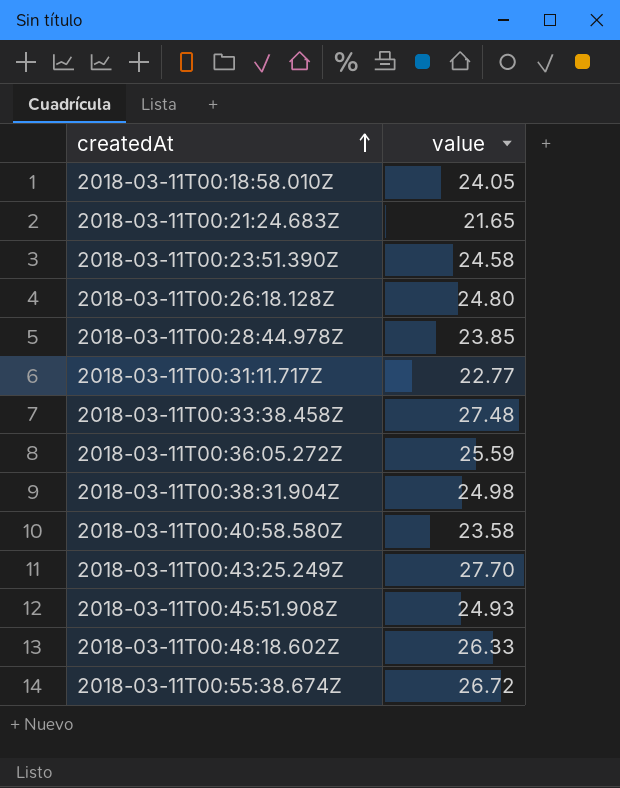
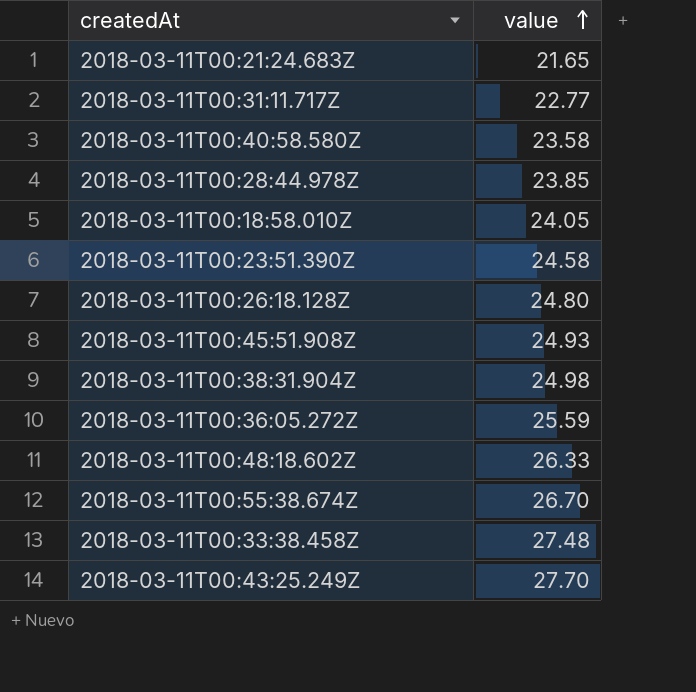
row order: createdAt ascending -> value ascending
2018-03-11T00:55:38.674Z | value: 26.72 -> 26.70

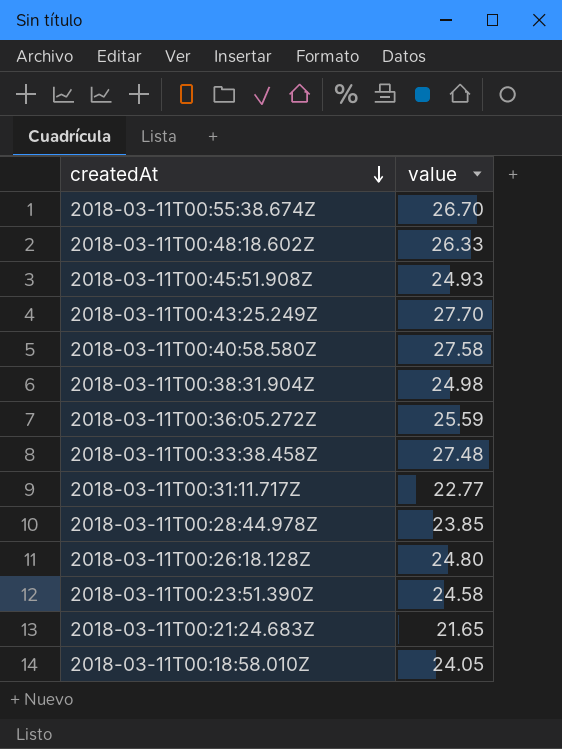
row order: value ascending -> createdAt descending
2018-03-11T00:40:58.580Z | value: 23.58 -> 27.58

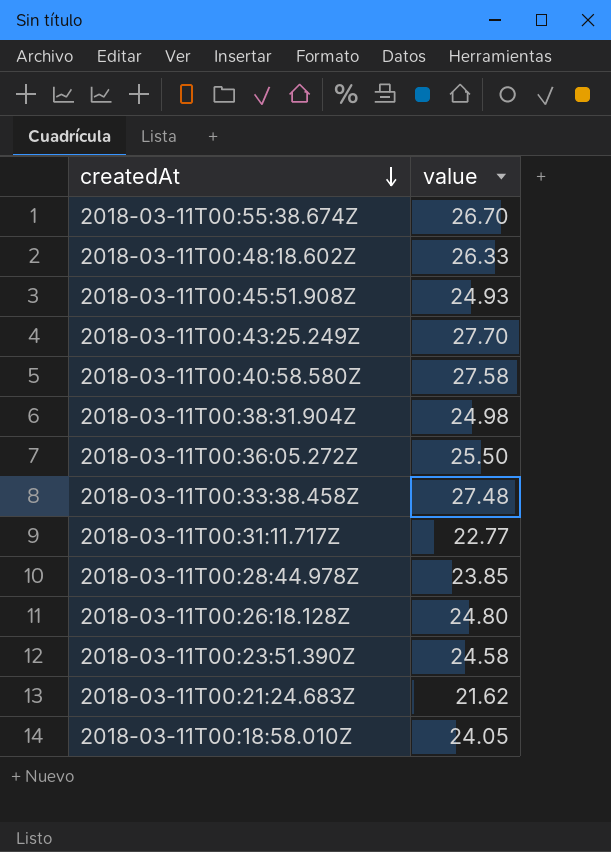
2018-03-11T00:36:05.272Z | value: 25.59 -> 25.50
2018-03-11T00:21:24.683Z | value: 21.65 -> 21.62

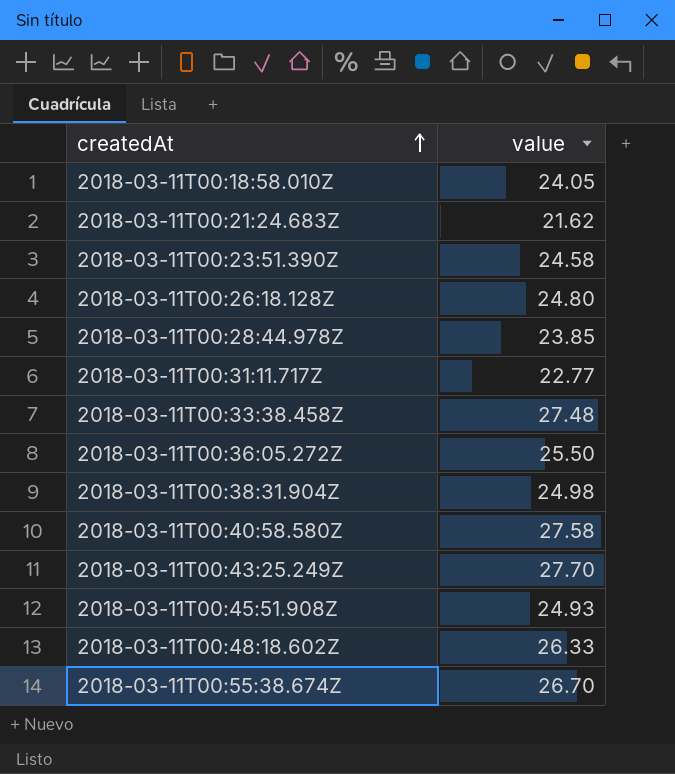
row order: createdAt descending -> createdAt ascending

